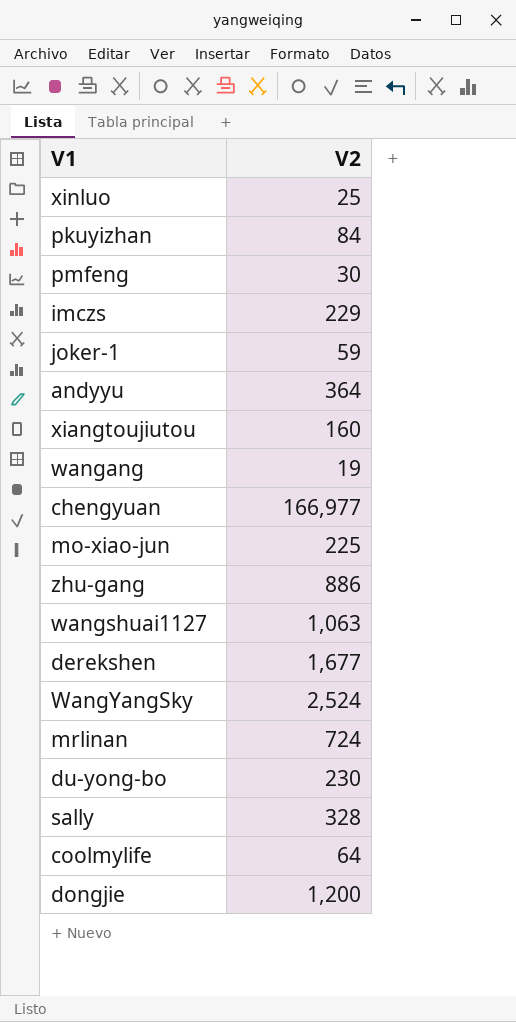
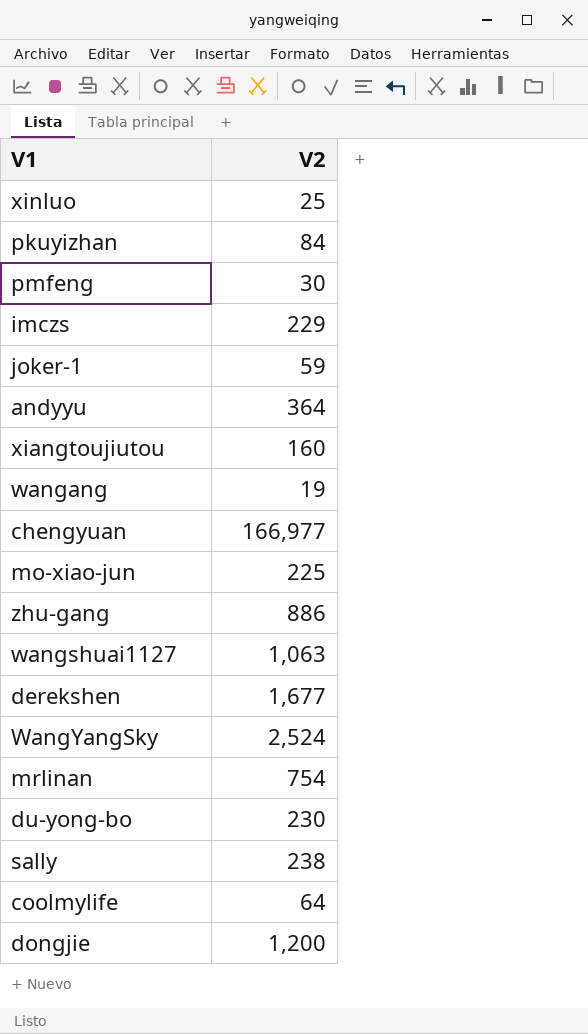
mrlinan | V2: 724 -> 754
sally | V2: 328 -> 238

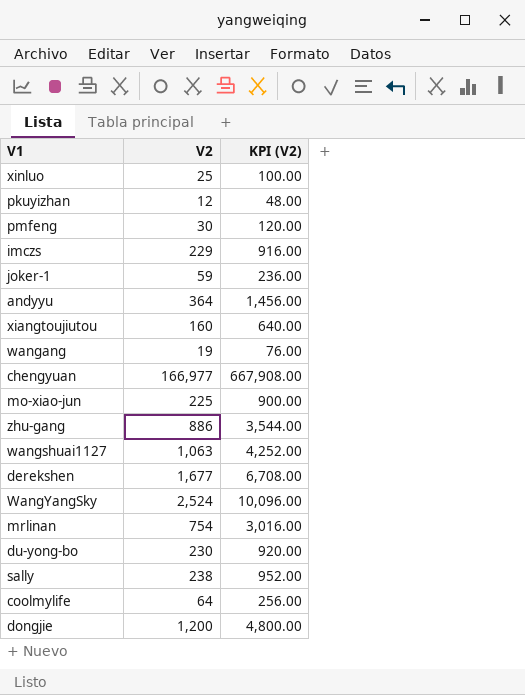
column KPI (V2) | formula: none -> [V2] * 4
pkuyizhan | V2: 84 -> 12

